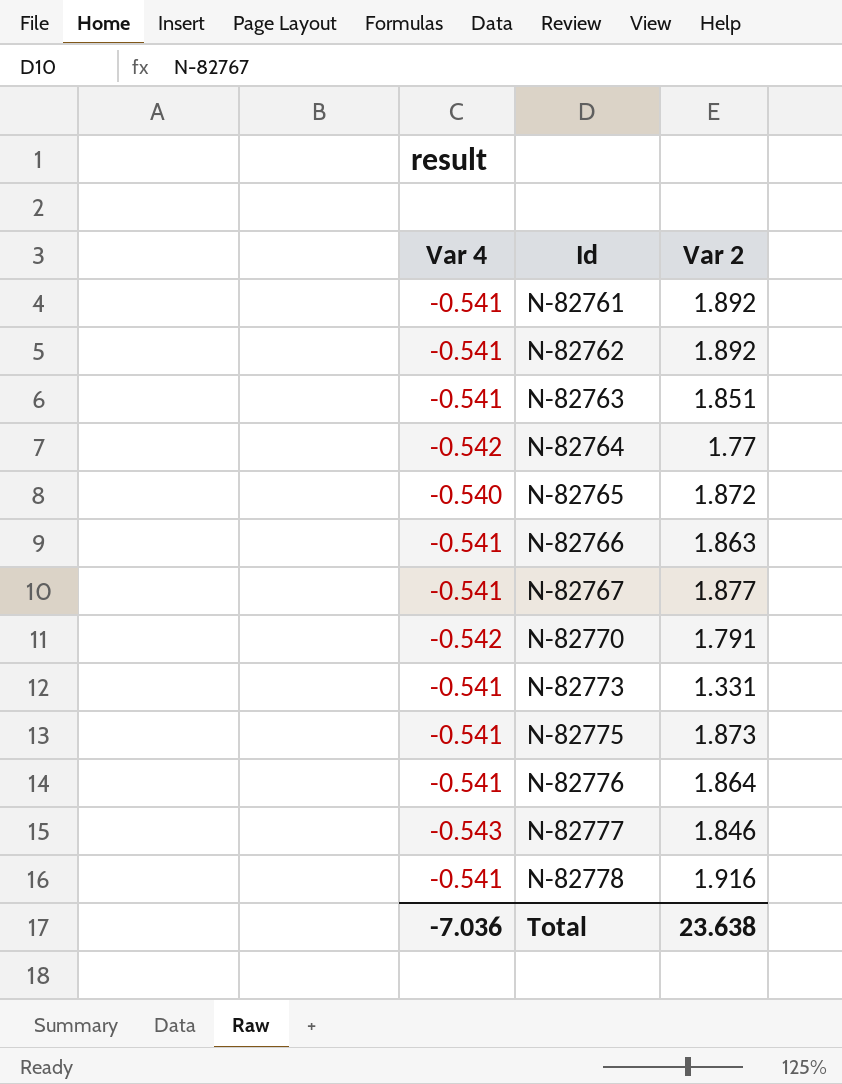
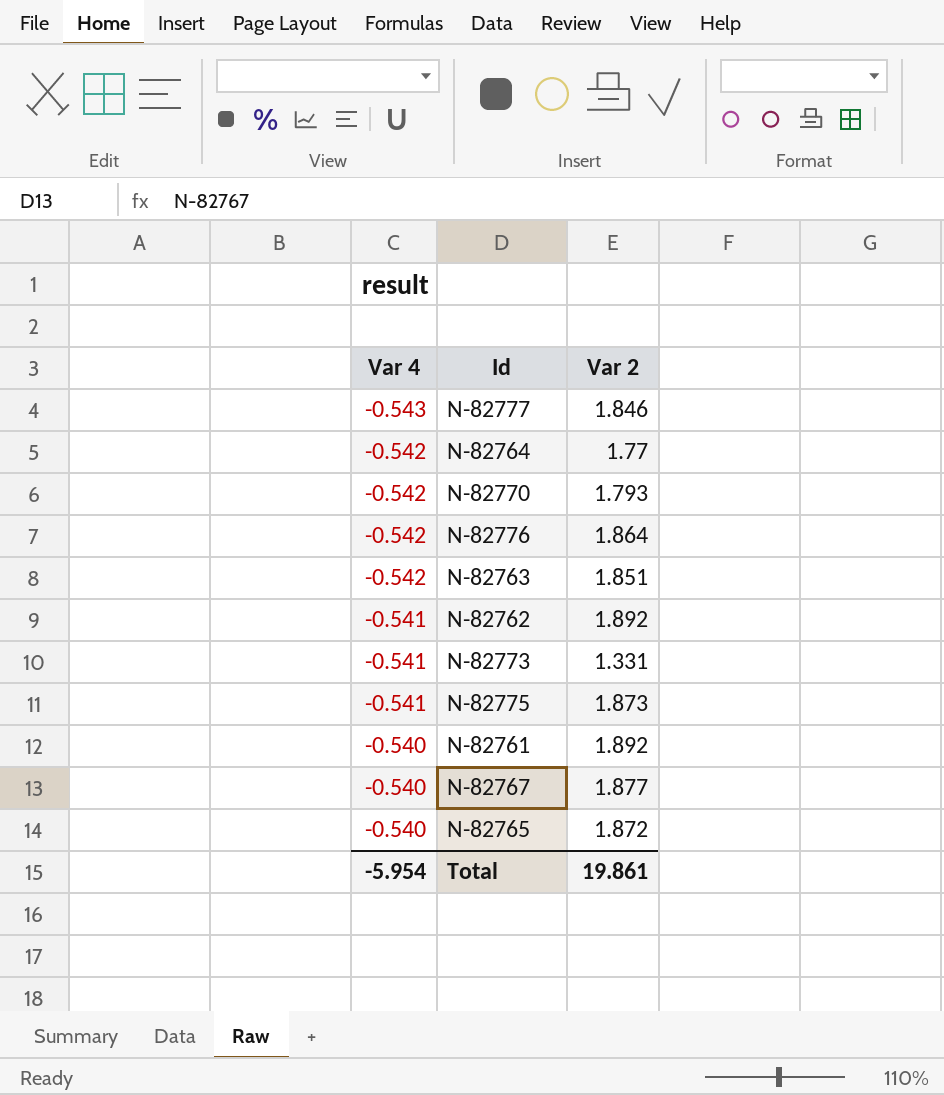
row order: Id ascending -> Var 4 ascending
row N-82766: -0.541 | 1.863 -> none
row N-82778: -0.541 | 1.916 -> none
N-82770 | Var 2: 1.791 -> 1.793
N-82776 | Var 4: -0.541 -> -0.542
N-82763 | Var 4: -0.541 -> -0.542
N-82761 | Var 4: -0.541 -> -0.540
N-82767 | Var 4: -0.541 -> -0.540
Total | Var 4: -7.036 -> -5.954
Total | Var 2: 23.638 -> 19.861

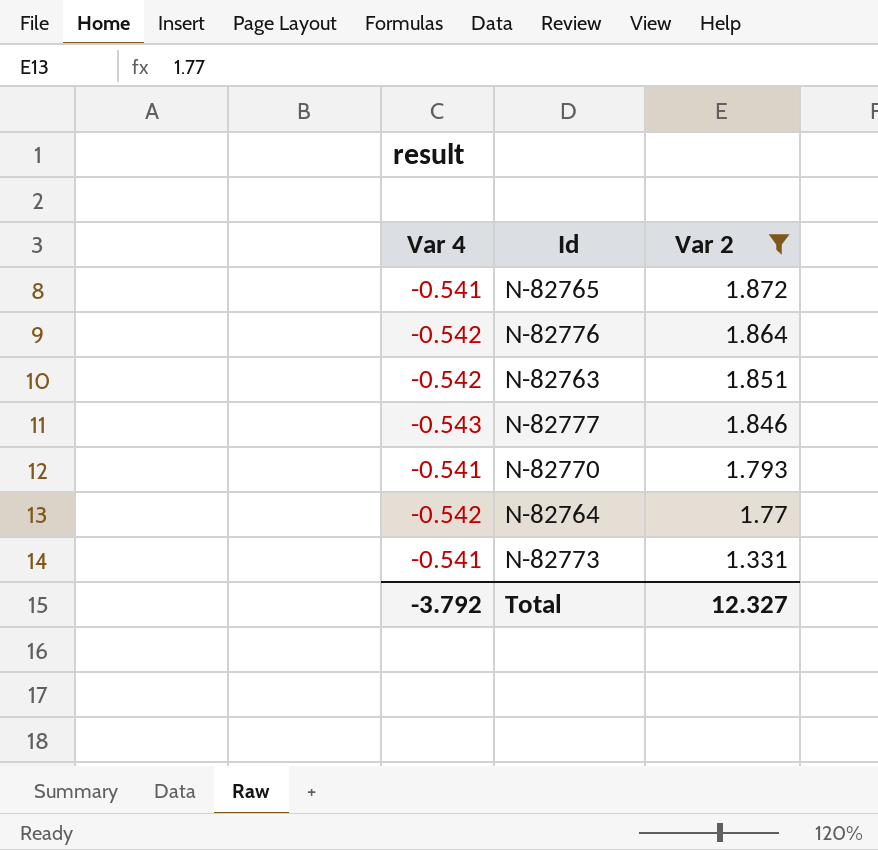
filter: none -> Var 2 <= 1.872
row order: Var 4 ascending -> Var 2 descending
N-82765 | Var 4: -0.540 -> -0.541
N-82770 | Var 4: -0.542 -> -0.541
Total | Var 4: -5.954 -> -3.792
Total | Var 2: 19.861 -> 12.327

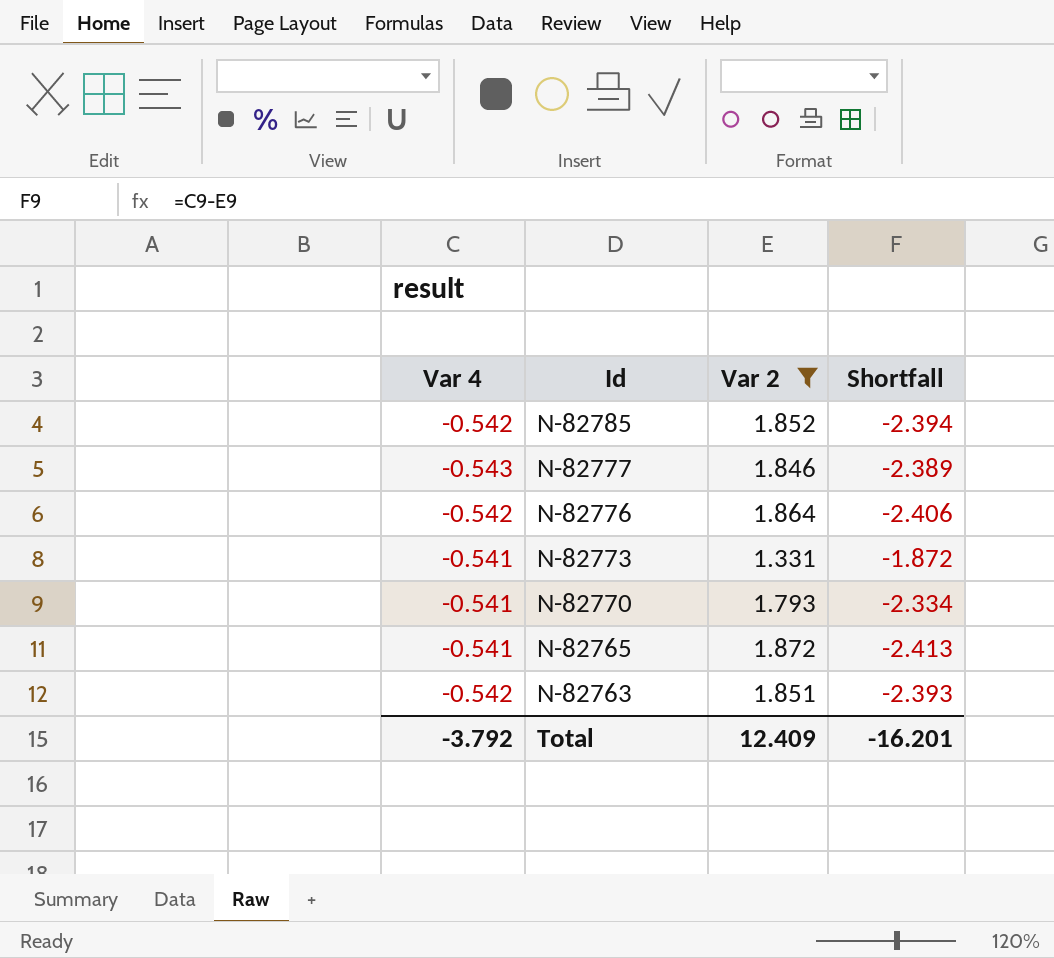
row order: Var 2 descending -> Id descending
column Shortfall | formula: none -> [Var 4] - [Var 2]
row N-82764: -0.542 | 1.77 -> none
row N-82785: none -> -0.542 | 1.852 | -2.394
Total | Var 2: 12.327 -> 12.409

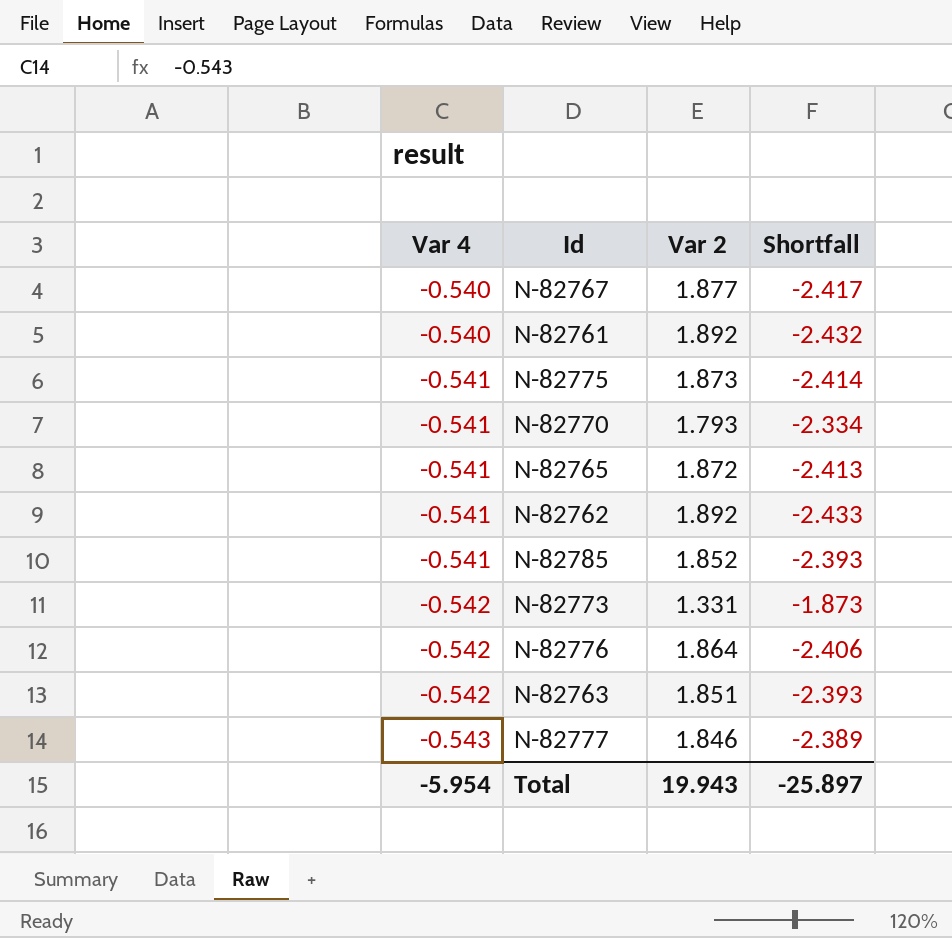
filter: Var 2 <= 1.872 -> none
row order: Id descending -> Var 4 descending
N-82785 | Var 4: -0.542 -> -0.541
N-82785 | Shortfall: -2.394 -> -2.393
N-82773 | Var 4: -0.541 -> -0.542
N-82773 | Shortfall: -1.872 -> -1.873
Total | Var 4: -3.792 -> -5.954
Total | Var 2: 12.409 -> 19.943
Total | Shortfall: -16.201 -> -25.897

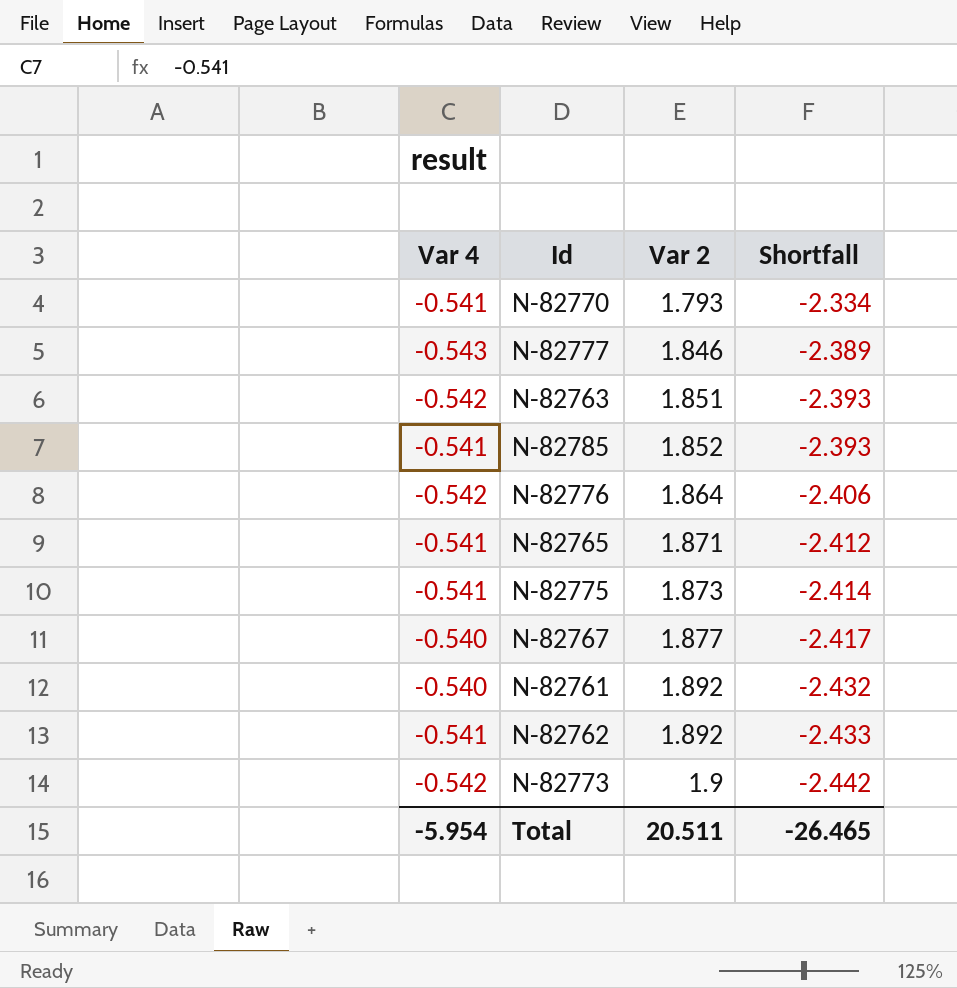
row order: Var 4 descending -> Var 2 ascending
N-82765 | Var 2: 1.872 -> 1.871
N-82765 | Shortfall: -2.413 -> -2.412
N-82773 | Var 2: 1.331 -> 1.9
N-82773 | Shortfall: -1.873 -> -2.442
Total | Var 2: 19.943 -> 20.511
Total | Shortfall: -25.897 -> -26.465

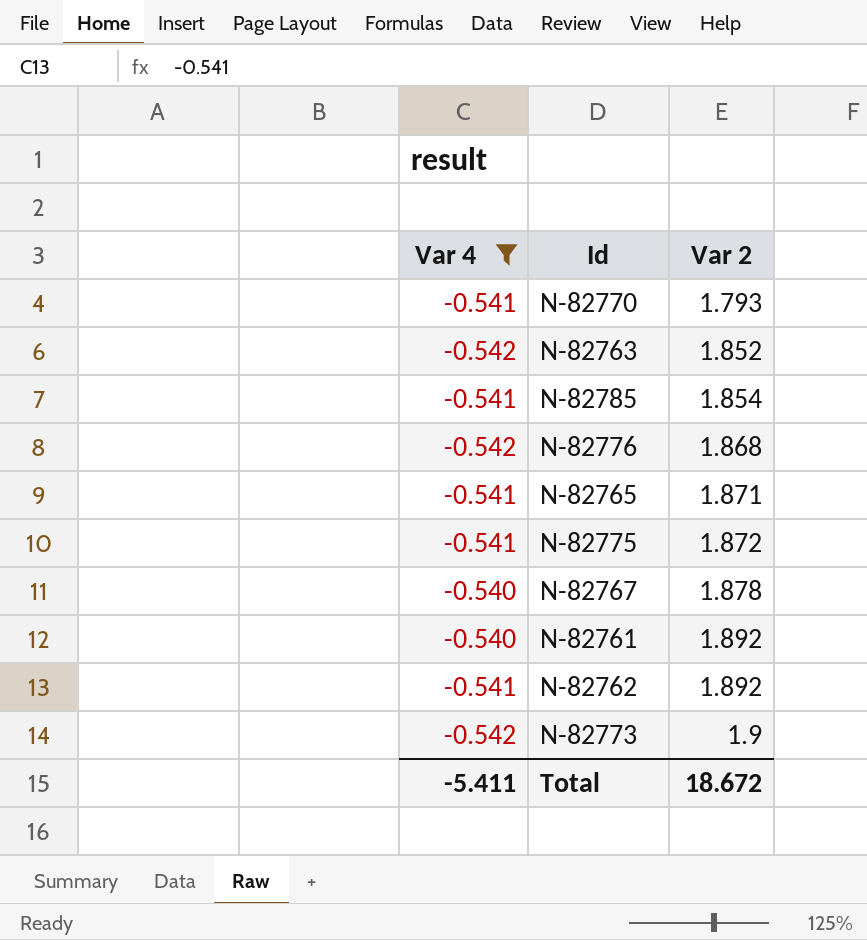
filter: none -> Var 4 != -0.543
column Shortfall | formula: [Var 4] - [Var 2] -> none
N-82763 | Var 2: 1.851 -> 1.852
N-82785 | Var 2: 1.852 -> 1.854
N-82776 | Var 2: 1.864 -> 1.868
N-82775 | Var 2: 1.873 -> 1.872
N-82767 | Var 2: 1.877 -> 1.878
Total | Var 4: -5.954 -> -5.411
Total | Var 2: 20.511 -> 18.672

